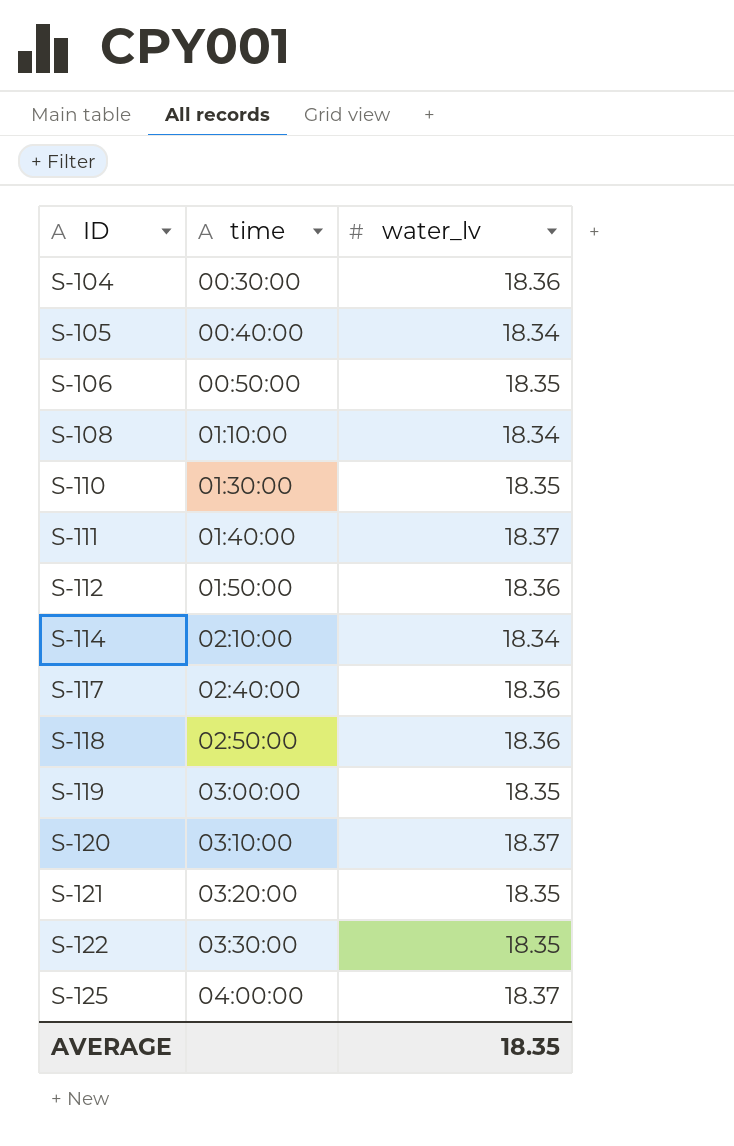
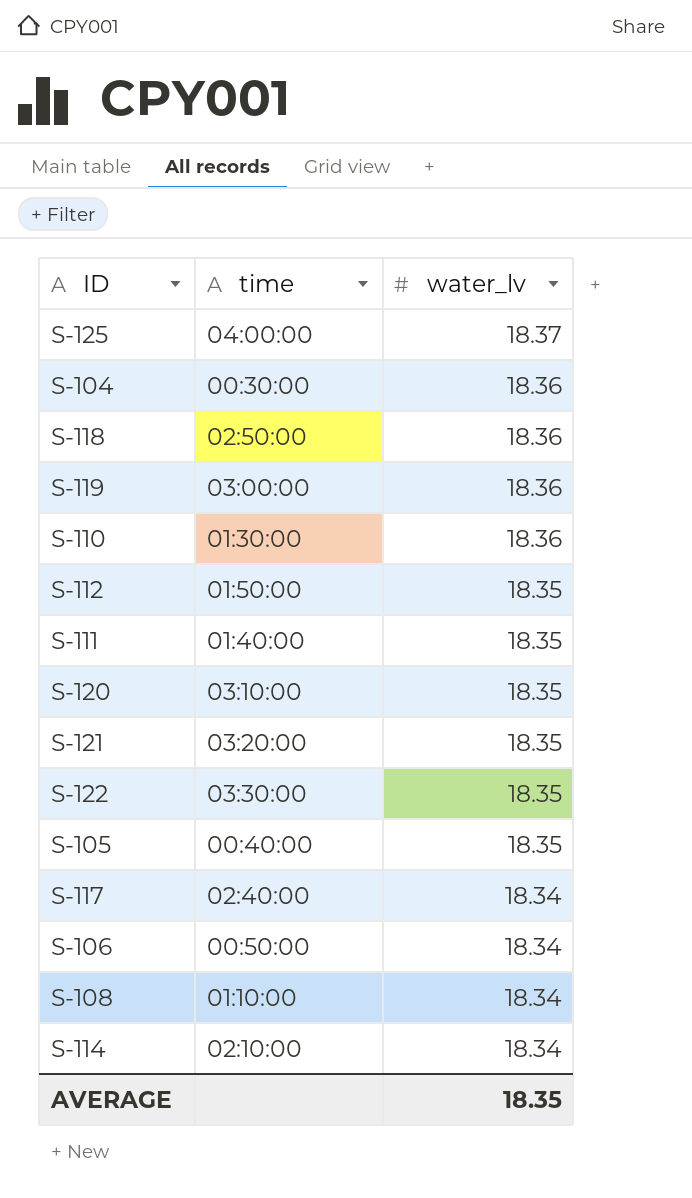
row order: ID ascending -> water_lv descending
S-119 | water_lv: 18.35 -> 18.36
S-110 | water_lv: 18.35 -> 18.36
S-112 | water_lv: 18.36 -> 18.35
S-111 | water_lv: 18.37 -> 18.35
S-120 | water_lv: 18.37 -> 18.35
S-105 | water_lv: 18.34 -> 18.35
S-117 | water_lv: 18.36 -> 18.34
S-106 | water_lv: 18.35 -> 18.34

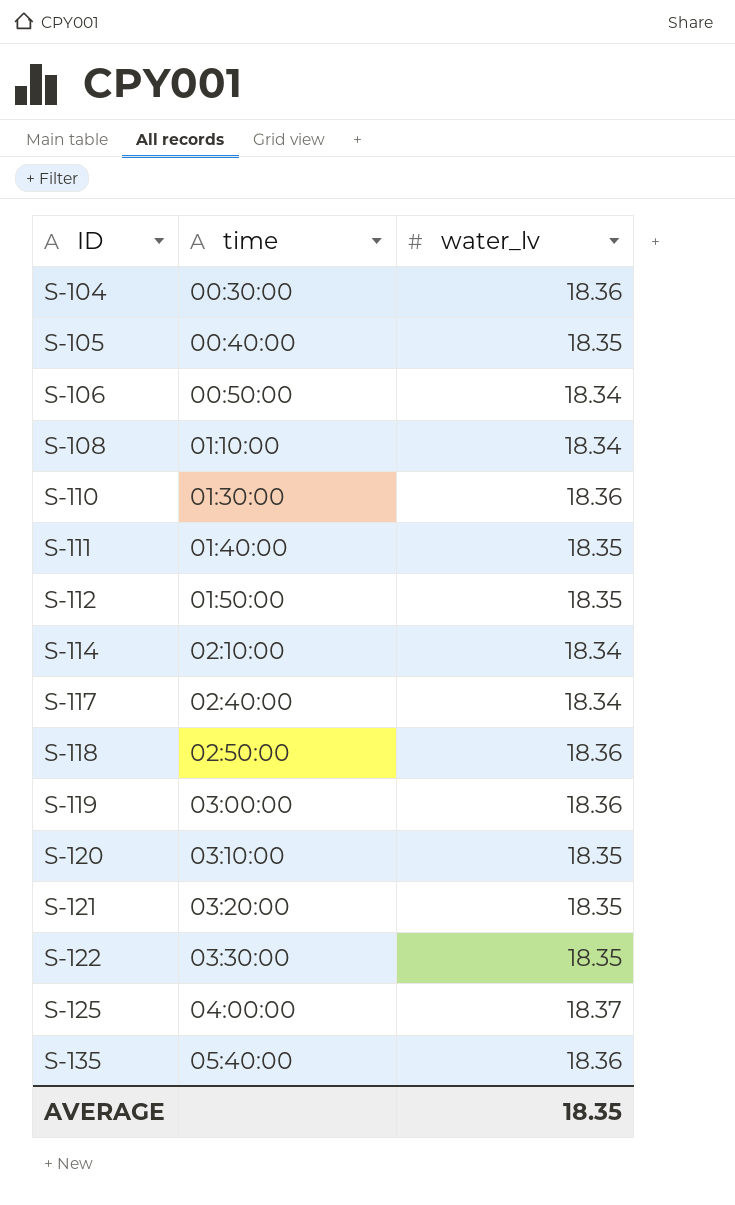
row order: water_lv descending -> ID ascending
row S-135: none -> 05:40:00 | 18.36

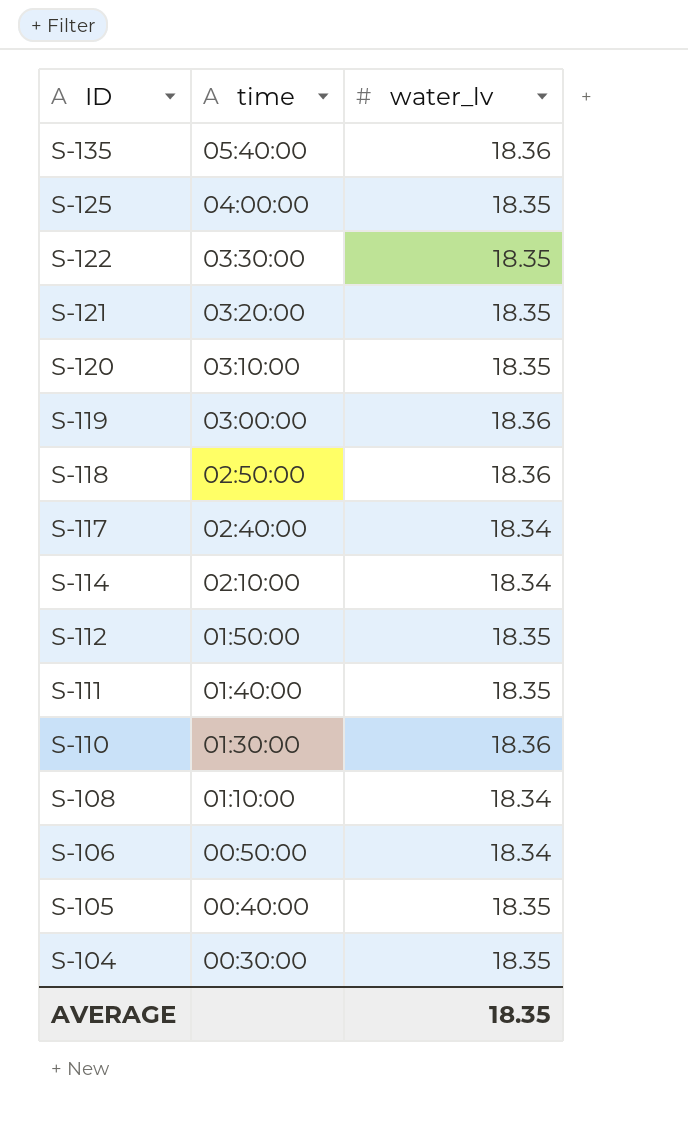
row order: ID ascending -> ID descending
S-125 | water_lv: 18.37 -> 18.35
S-104 | water_lv: 18.36 -> 18.35

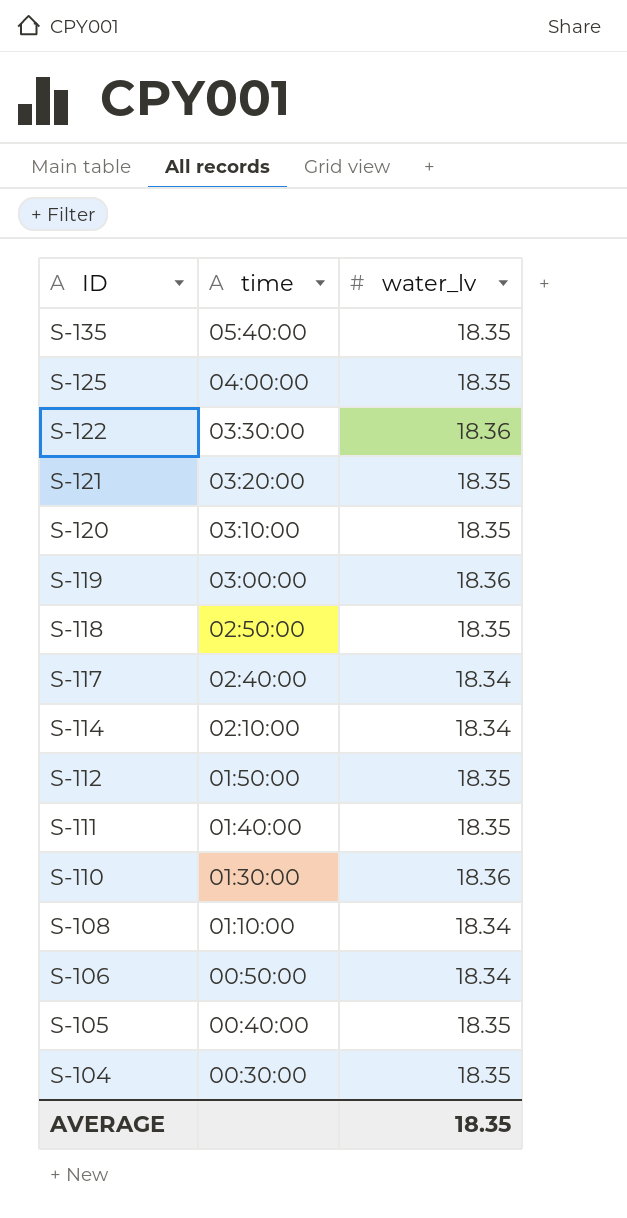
S-135 | water_lv: 18.36 -> 18.35
S-122 | water_lv: 18.35 -> 18.36
S-118 | water_lv: 18.36 -> 18.35

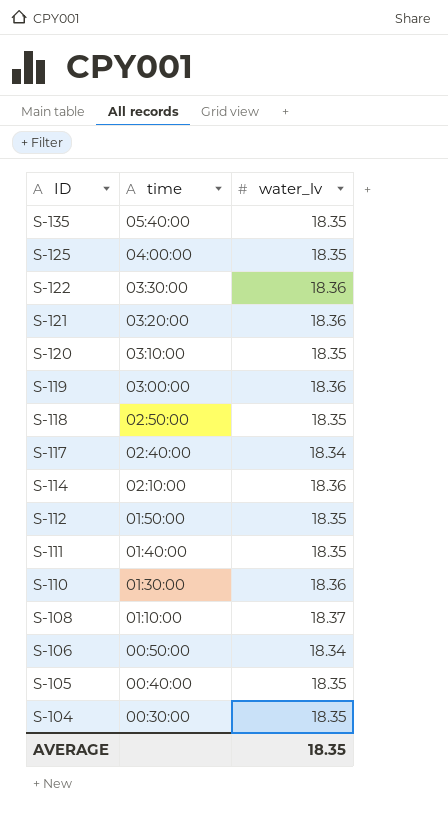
S-121 | water_lv: 18.35 -> 18.36
S-114 | water_lv: 18.34 -> 18.36
S-108 | water_lv: 18.34 -> 18.37

